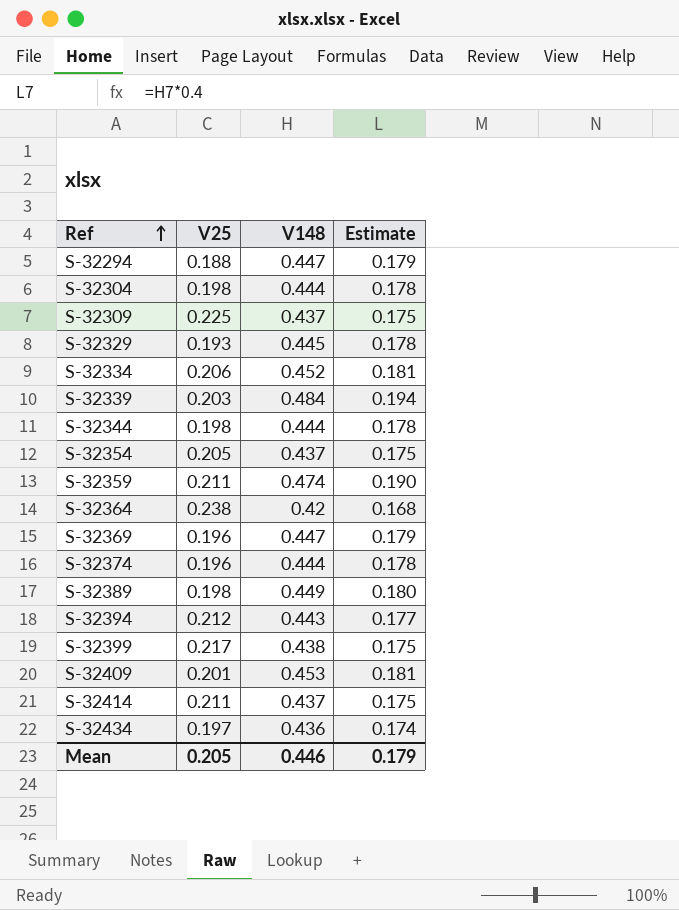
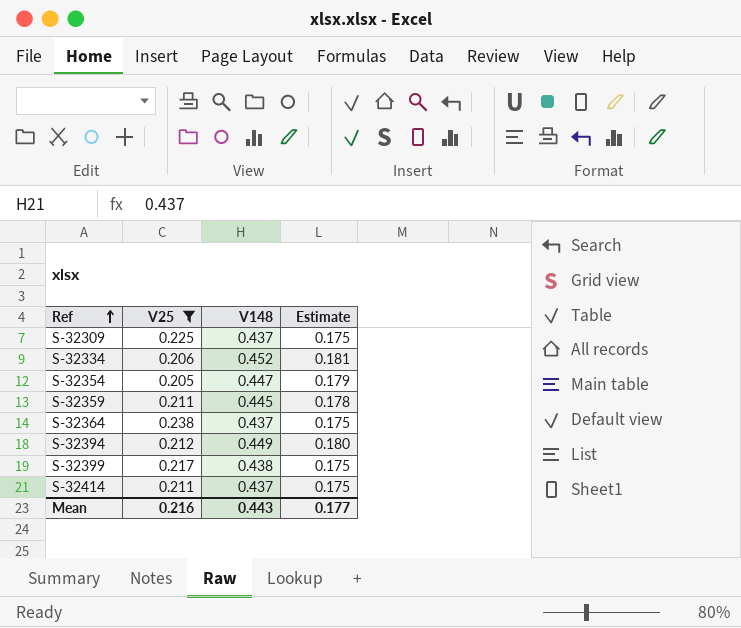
filter: none -> V25 >= 0.205
S-32354 | V148: 0.437 -> 0.447
S-32354 | Estimate: 0.175 -> 0.179
S-32359 | V148: 0.474 -> 0.445
S-32359 | Estimate: 0.190 -> 0.178
S-32364 | V148: 0.42 -> 0.437
S-32364 | Estimate: 0.168 -> 0.175
S-32394 | V148: 0.443 -> 0.449
S-32394 | Estimate: 0.177 -> 0.180
Mean | V25: 0.205 -> 0.216
Mean | V148: 0.446 -> 0.443
Mean | Estimate: 0.179 -> 0.177

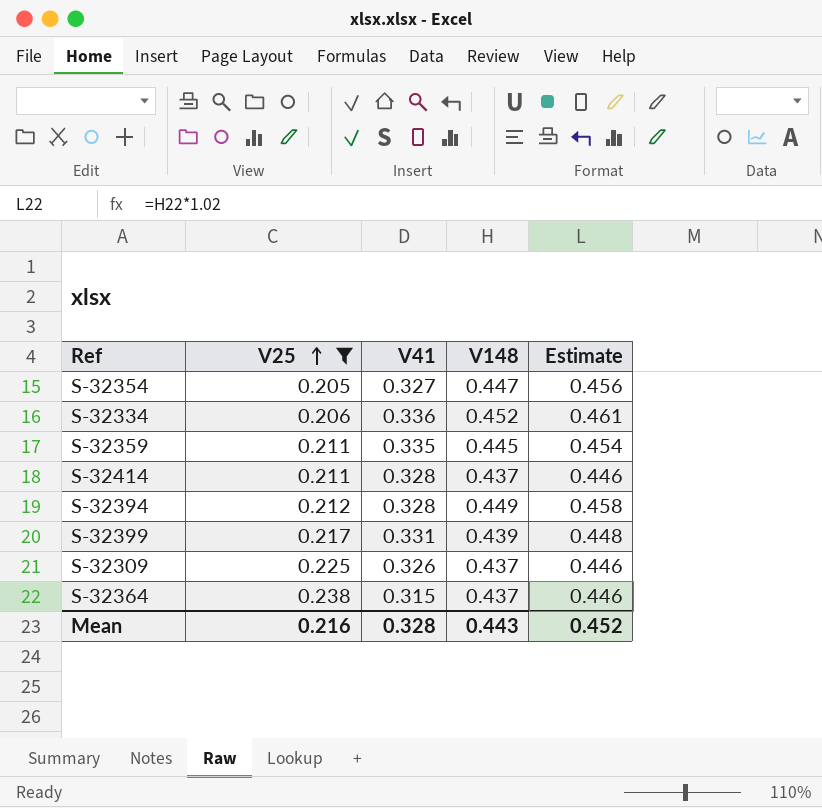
row order: Ref ascending -> V25 ascending
column V41 | position: none -> 3
column Estimate | formula: [V148] * 0.4 -> [V148] * 1.02
S-32399 | V148: 0.438 -> 0.439
Mean | Estimate: 0.177 -> 0.452

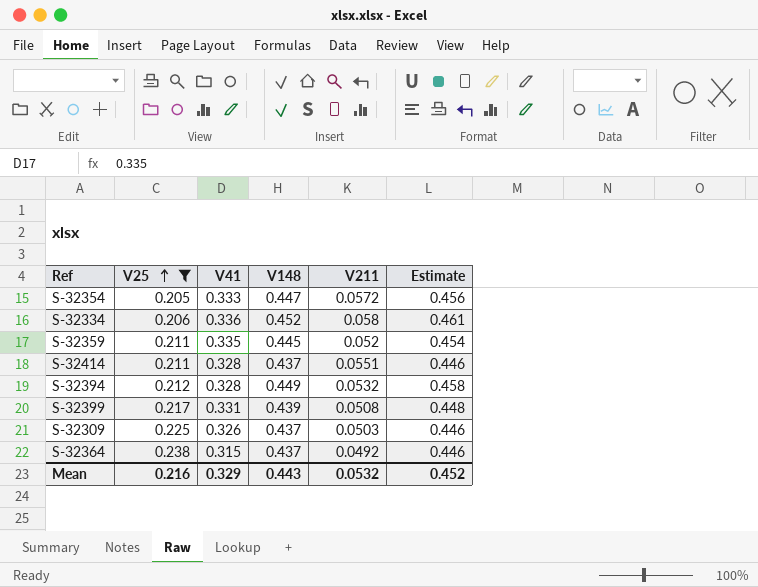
column V211 | position: none -> 5
S-32354 | V41: 0.327 -> 0.333
Mean | V41: 0.328 -> 0.329

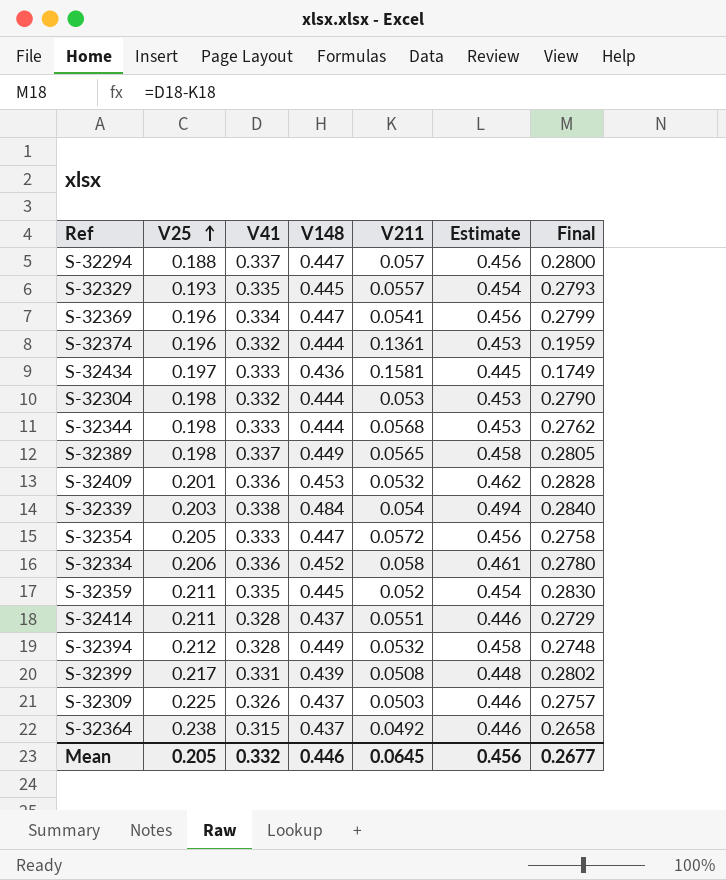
filter: V25 >= 0.205 -> none
column Final | formula: none -> [V41] - [V211]
Mean | V25: 0.216 -> 0.205
Mean | V41: 0.329 -> 0.332
Mean | V148: 0.443 -> 0.446
Mean | V211: 0.0532 -> 0.0645
Mean | Estimate: 0.452 -> 0.456

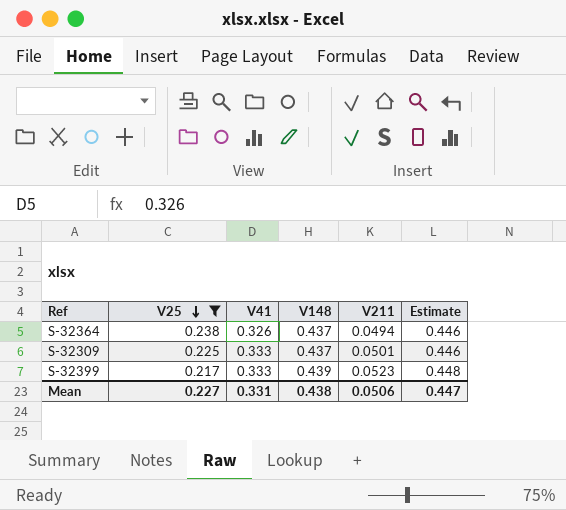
filter: none -> V25 >= 0.217
row order: V25 ascending -> V25 descending
column Final | formula: [V41] - [V211] -> none
S-32364 | V41: 0.315 -> 0.326
S-32364 | V211: 0.0492 -> 0.0494
S-32309 | V41: 0.326 -> 0.333
S-32309 | V211: 0.0503 -> 0.0501
S-32399 | V41: 0.331 -> 0.333
S-32399 | V211: 0.0508 -> 0.0523
Mean | V25: 0.205 -> 0.227
Mean | V41: 0.332 -> 0.331
Mean | V148: 0.446 -> 0.438
Mean | V211: 0.0645 -> 0.0506
Mean | Estimate: 0.456 -> 0.447

